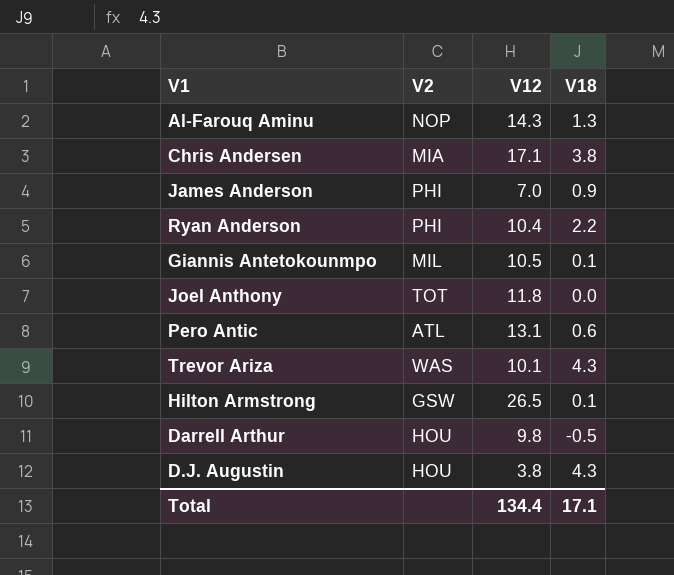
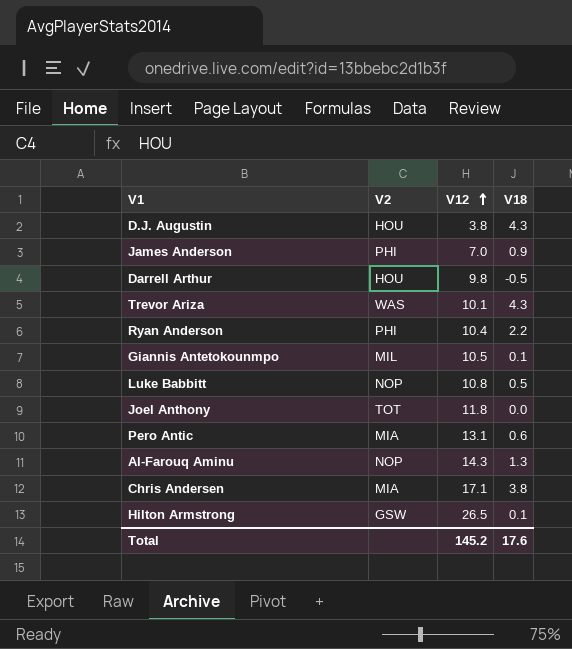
row order: none -> V12 ascending
row Luke Babbitt: none -> NOP | 10.8 | 0.5
Pero Antic | V2: ATL -> MIA
Total | V12: 134.4 -> 145.2
Total | V18: 17.1 -> 17.6

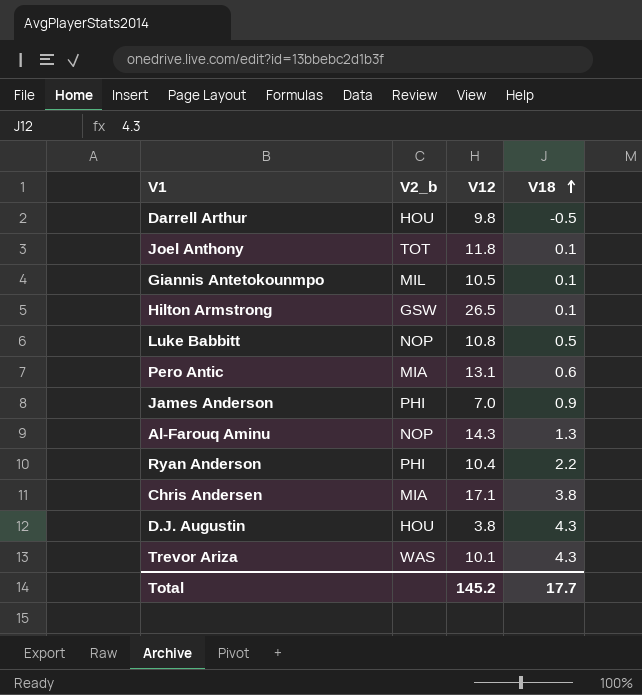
row order: V12 ascending -> V18 ascending
column name: V2 -> V2_b
Joel Anthony | V18: 0.0 -> 0.1
Total | V18: 17.6 -> 17.7

